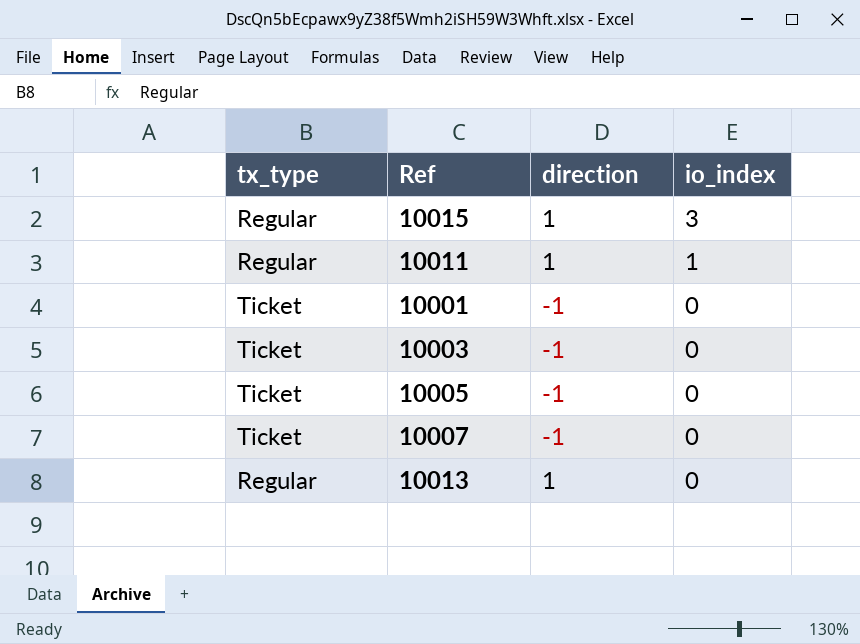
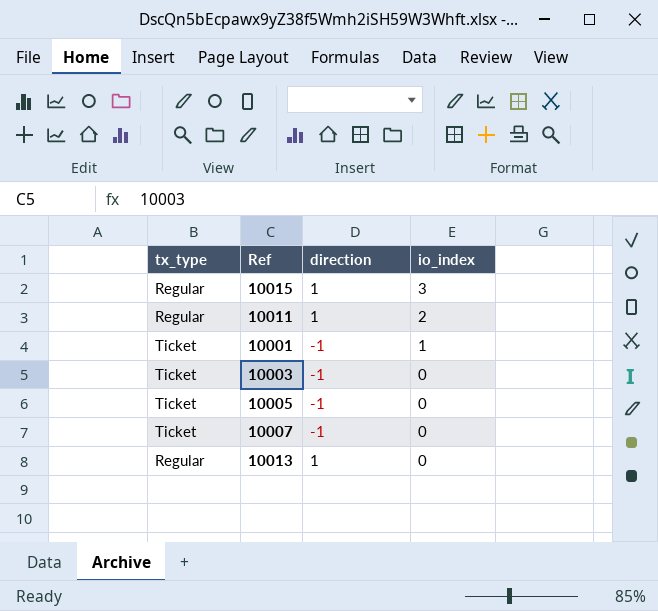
10011 | io_index: 1 -> 2
10001 | io_index: 0 -> 1

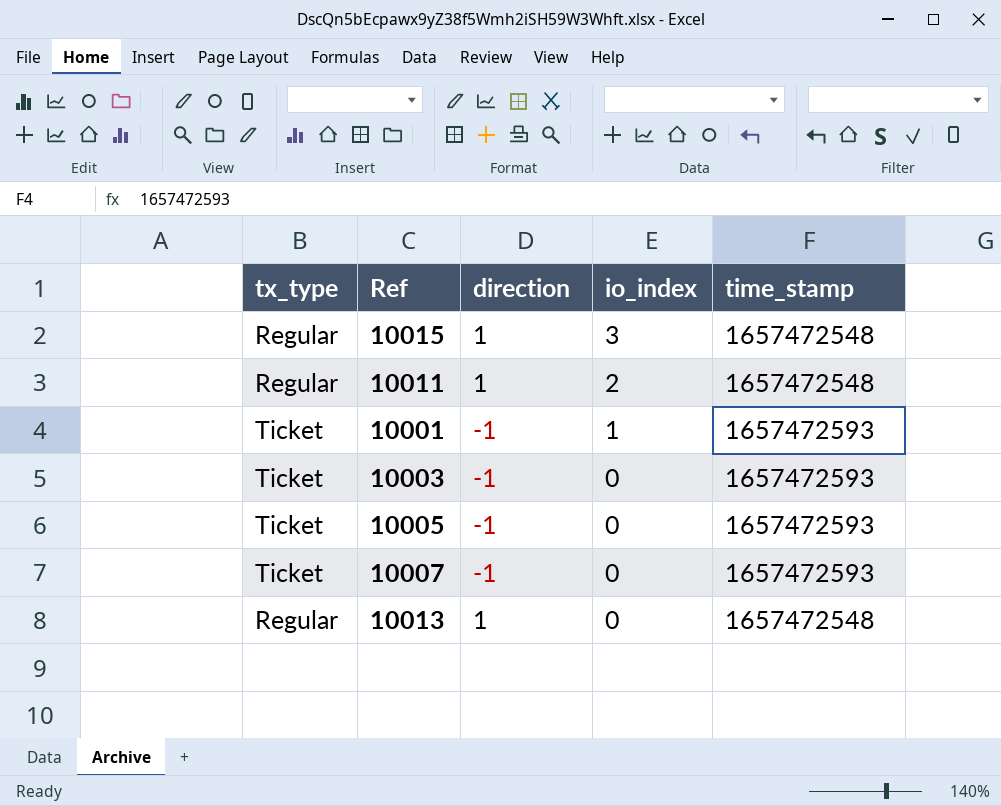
column time_stamp | position: none -> 5

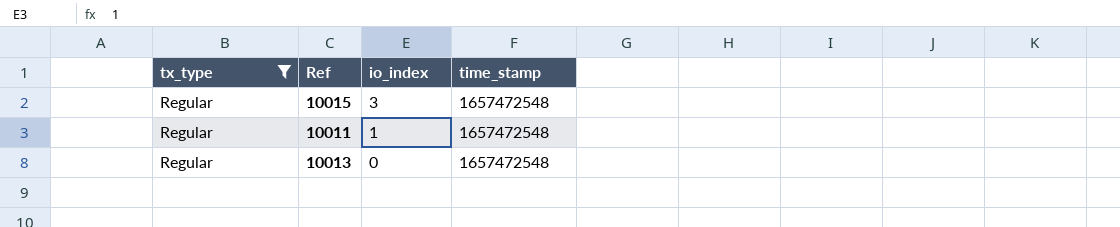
filter: none -> tx_type = Regular
column direction | position: 3 -> none
10011 | io_index: 2 -> 1

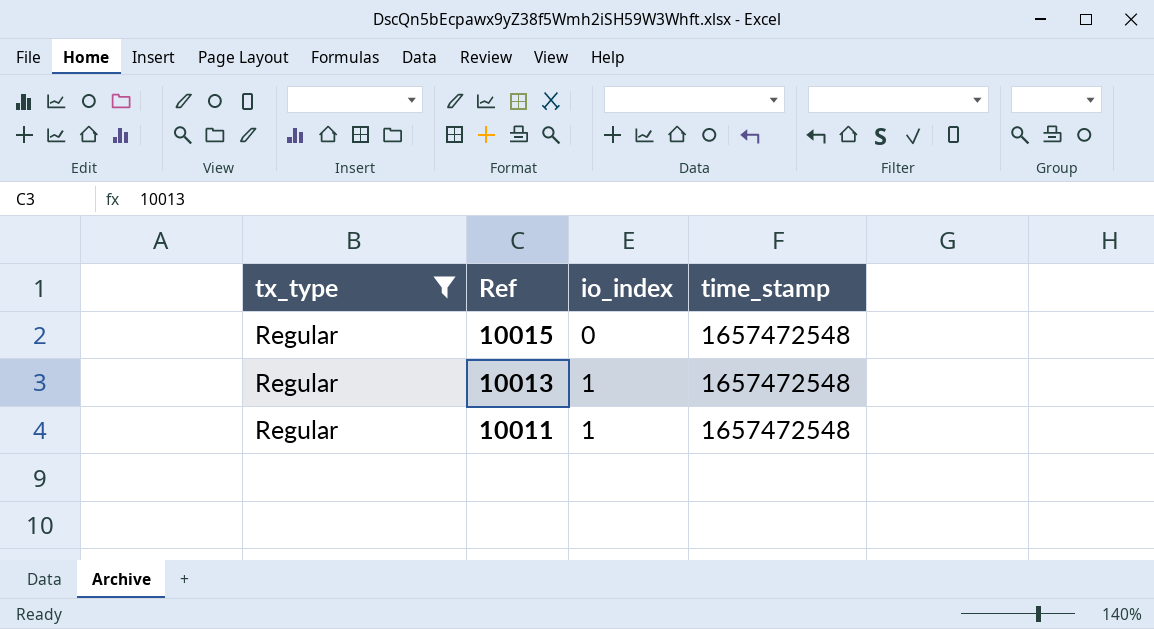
row order: io_index descending -> Ref descending
10015 | io_index: 3 -> 0
10013 | io_index: 0 -> 1

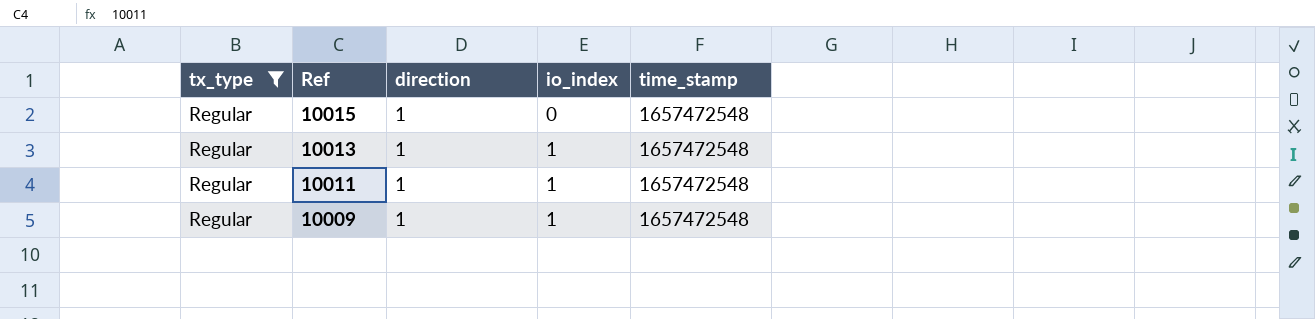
column direction | position: none -> 3
row 10009: none -> Regular | 1 | 1 | 1657472548

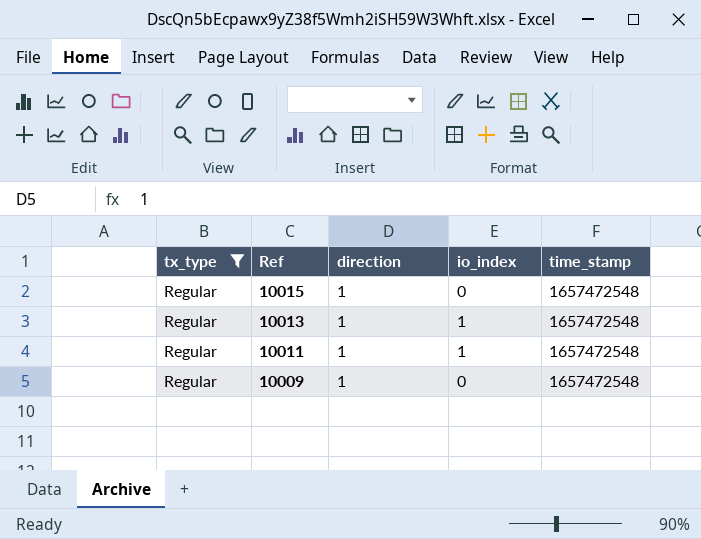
10009 | io_index: 1 -> 0

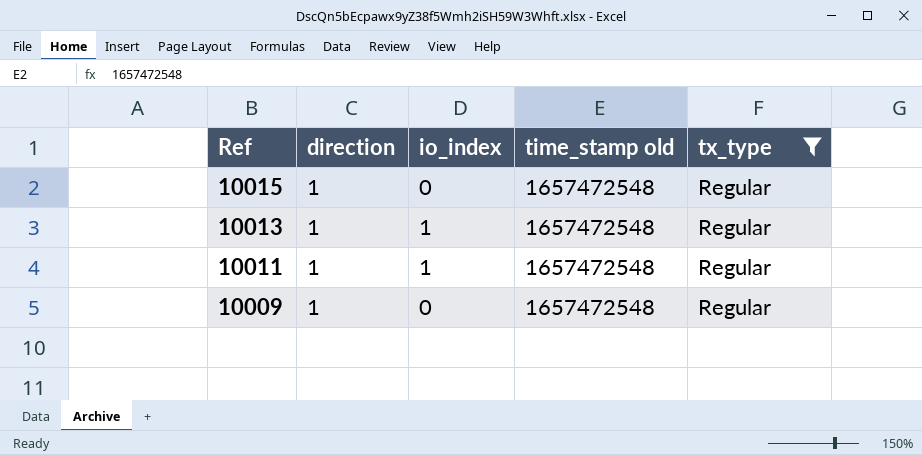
column name: time_stamp -> time_stamp old
column tx_type | position: 1 -> 5

